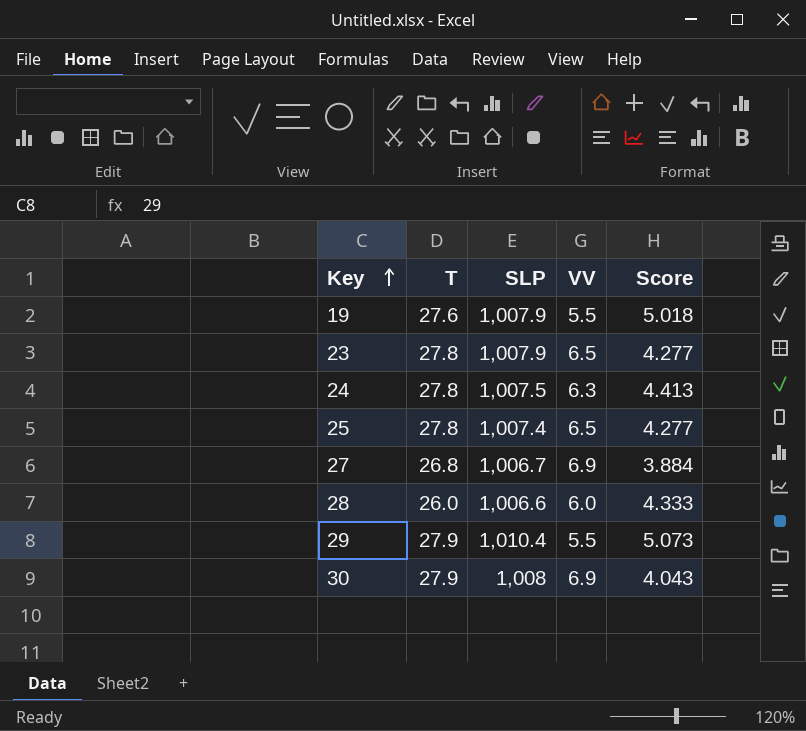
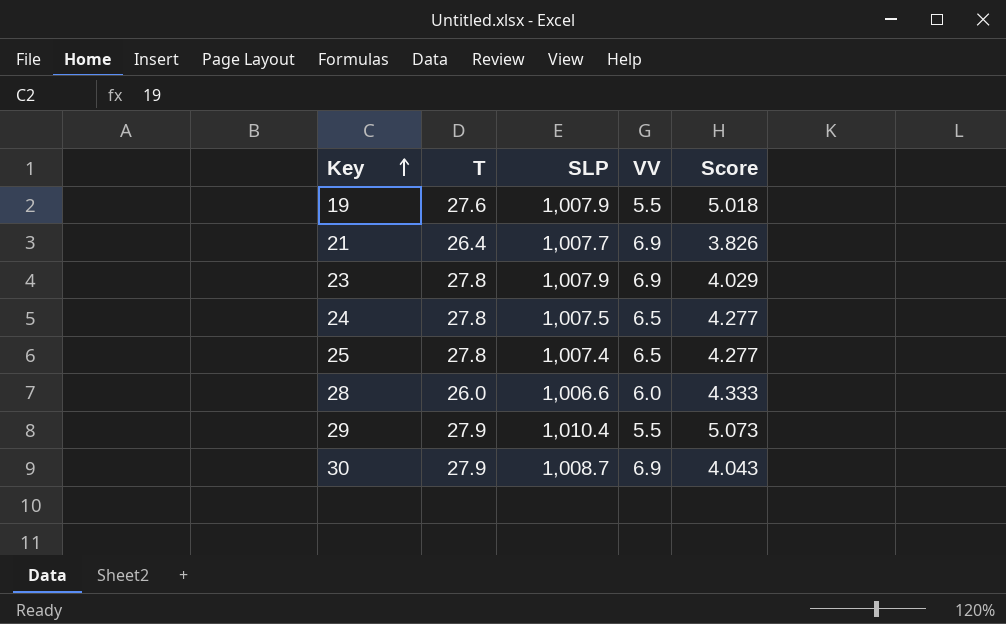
row 27: 26.8 | 1,006.7 | 6.9 | 3.884 -> none
row 21: none -> 26.4 | 1,007.7 | 6.9 | 3.826
23 | VV: 6.5 -> 6.9
23 | Score: 4.277 -> 4.029
24 | VV: 6.3 -> 6.5
24 | Score: 4.413 -> 4.277
30 | SLP: 1,008 -> 1,008.7

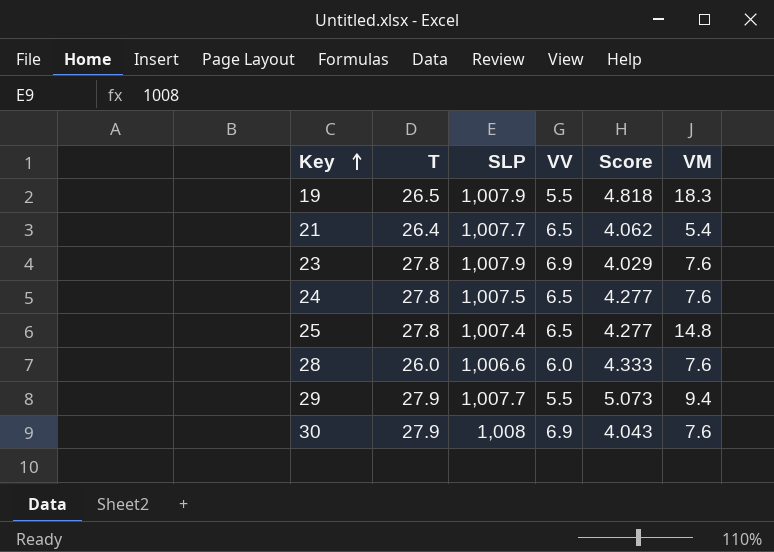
column VM | position: none -> 6
19 | T: 27.6 -> 26.5
19 | Score: 5.018 -> 4.818
21 | VV: 6.9 -> 6.5
21 | Score: 3.826 -> 4.062
29 | SLP: 1,010.4 -> 1,007.7
30 | SLP: 1,008.7 -> 1,008

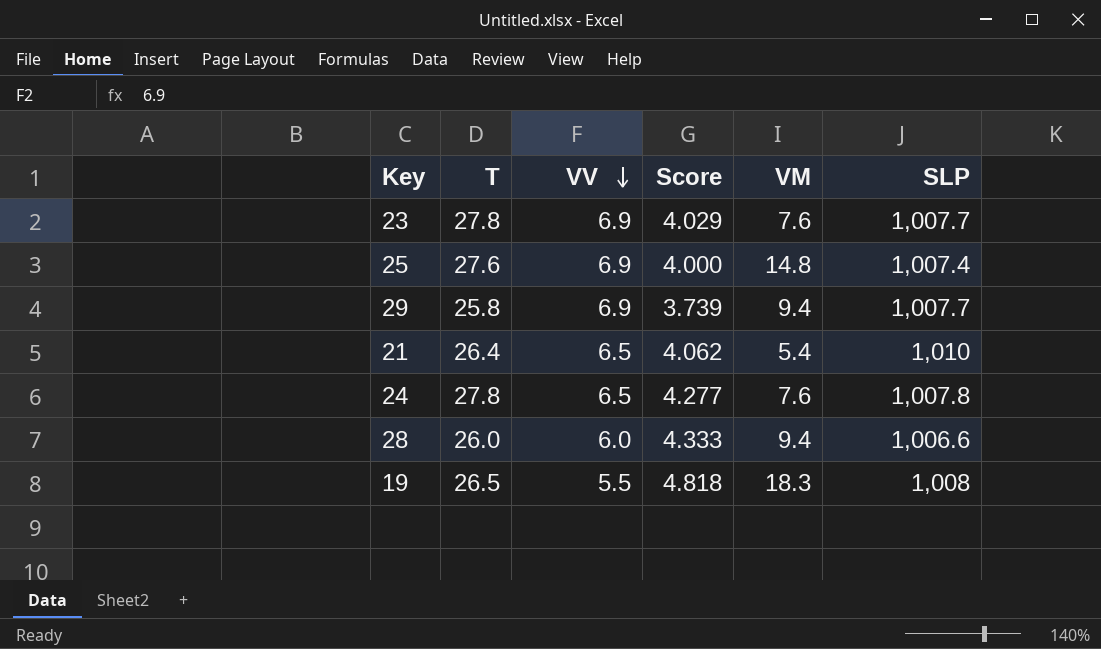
row order: Key ascending -> VV descending
column SLP | position: 3 -> 6
row 30: 27.9 | 1,008 | 6.9 | 4.043 | 7.6 -> none
23 | SLP: 1,007.9 -> 1,007.7
25 | T: 27.8 -> 27.6
25 | VV: 6.5 -> 6.9
25 | Score: 4.277 -> 4.000
29 | T: 27.9 -> 25.8
29 | VV: 5.5 -> 6.9
29 | Score: 5.073 -> 3.739
21 | SLP: 1,007.7 -> 1,010
24 | SLP: 1,007.5 -> 1,007.8
28 | VM: 7.6 -> 9.4
19 | SLP: 1,007.9 -> 1,008

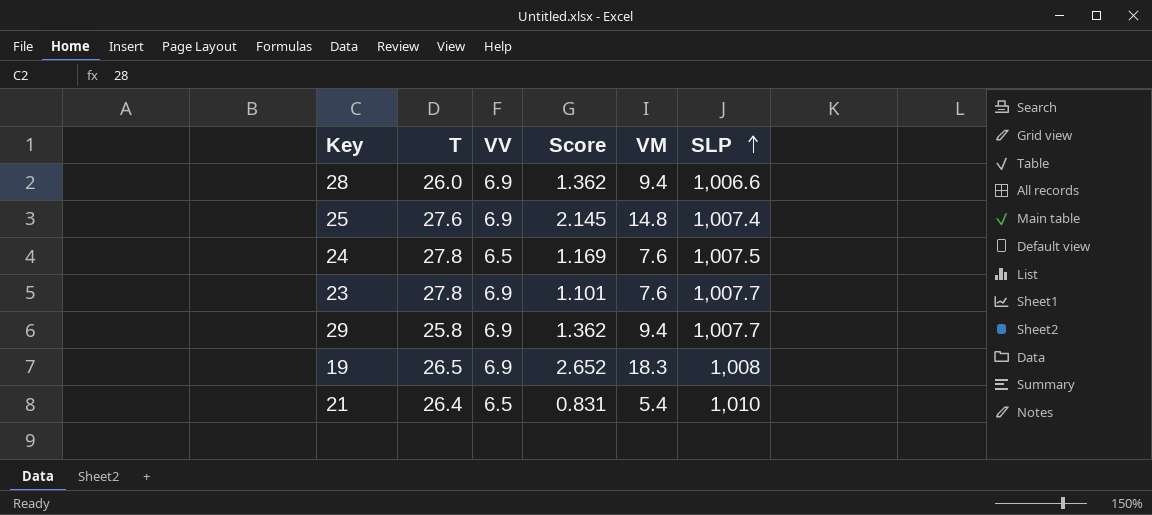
row order: VV descending -> SLP ascending
column Score | formula: [T] / [VV] -> [VM] / [VV]
28 | VV: 6.0 -> 6.9
24 | SLP: 1,007.8 -> 1,007.5
19 | VV: 5.5 -> 6.9

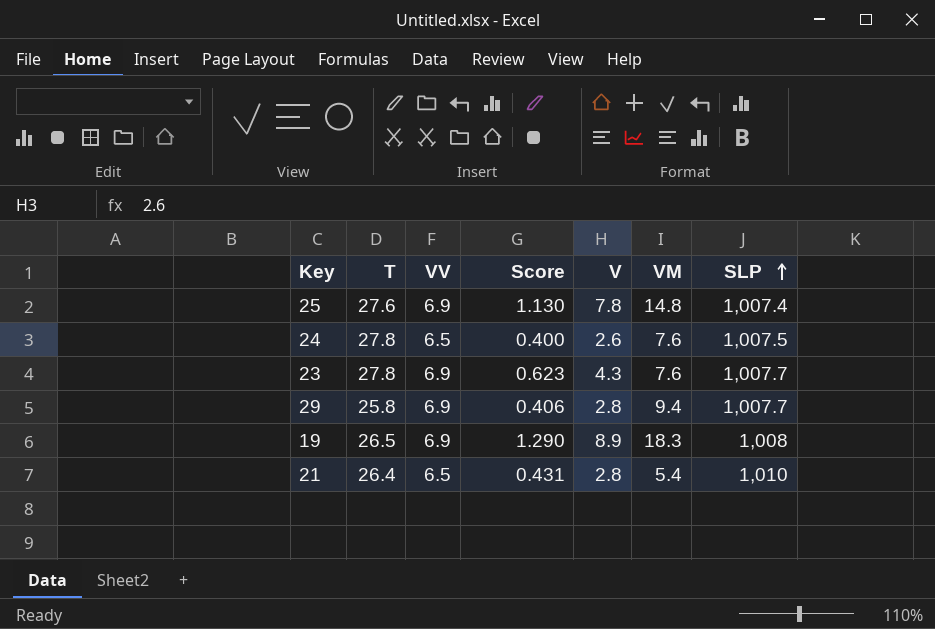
column Score | formula: [VM] / [VV] -> [V] / [VV]
column V | position: none -> 5
row 28: 26.0 | 6.9 | 1.362 | 9.4 | 1,006.6 -> none

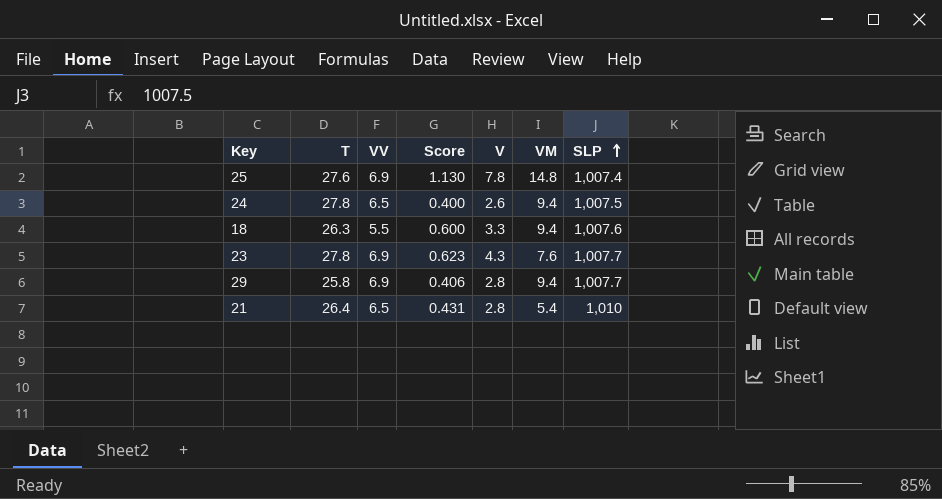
row 19: 26.5 | 6.9 | 1.290 | 8.9 | 18.3 | 1,008 -> none
24 | VM: 7.6 -> 9.4
row 18: none -> 26.3 | 5.5 | 0.600 | 3.3 | 9.4 | 1,007.6

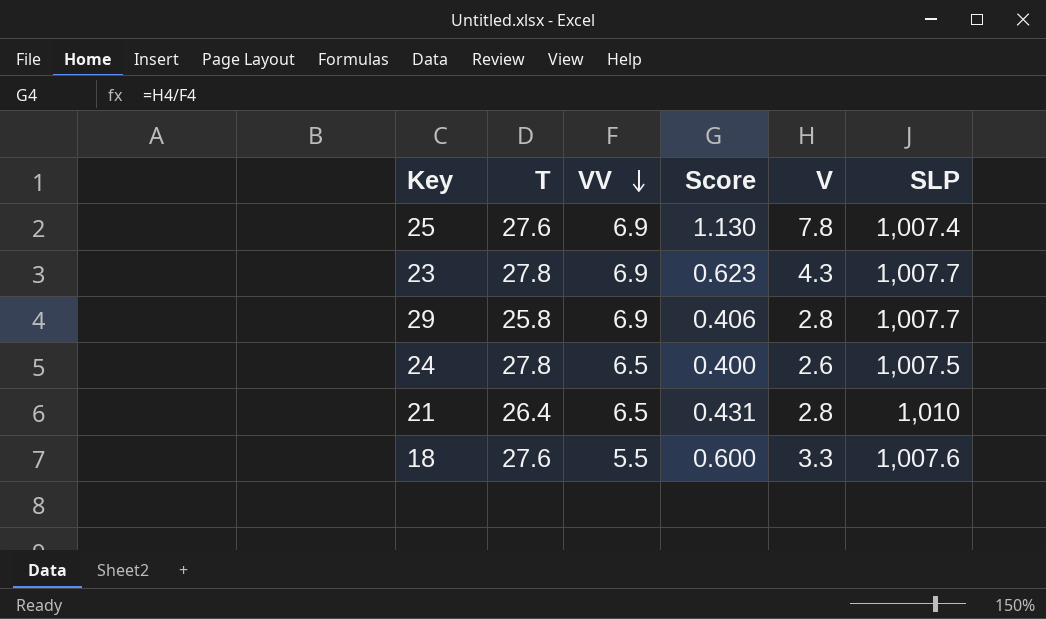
row order: SLP ascending -> VV descending
column VM | position: 6 -> none
18 | T: 26.3 -> 27.6

